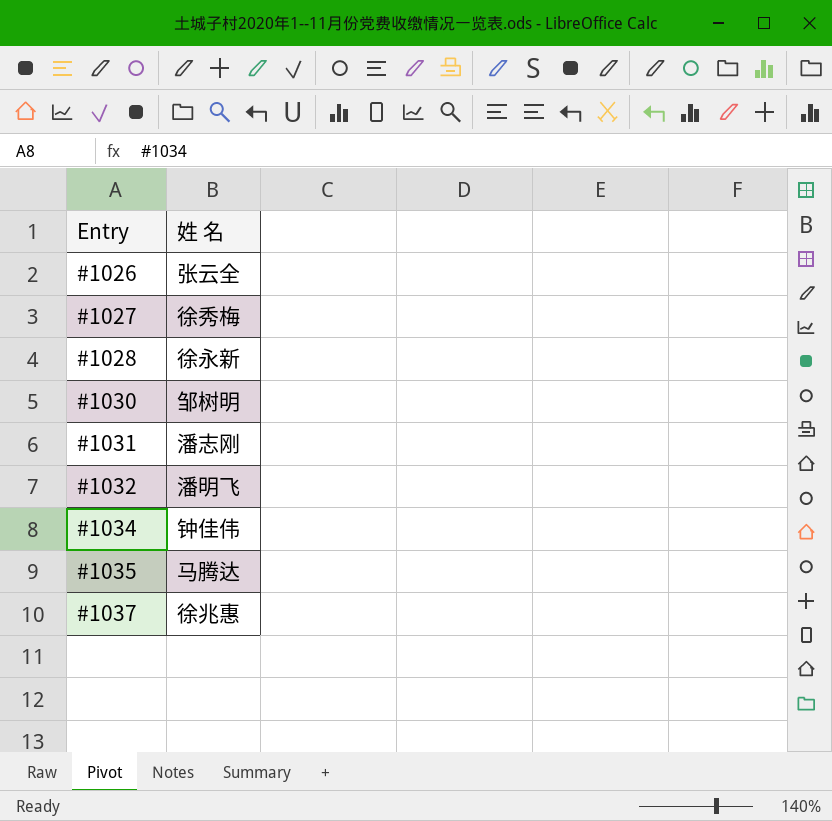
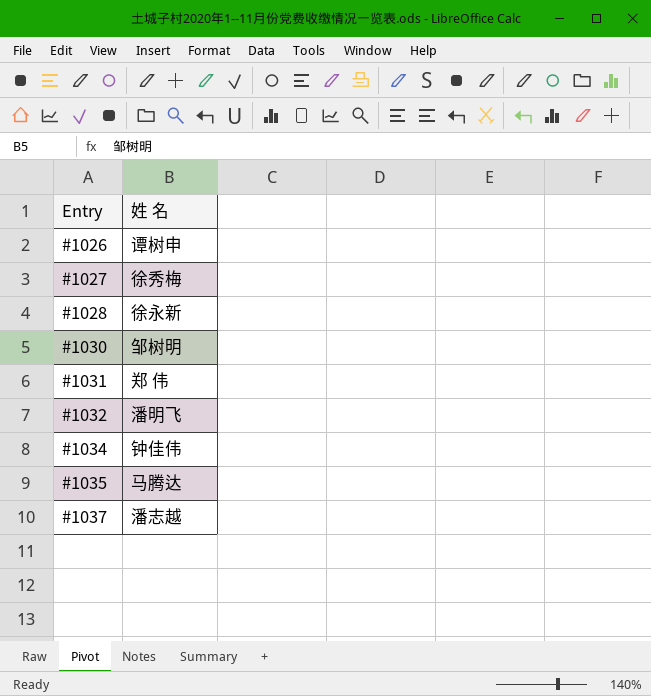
#1026 | 姓 名: 张云全 -> 谭树申
#1031 | 姓 名: 潘志刚 -> 郑 伟
#1037 | 姓 名: 徐兆惠 -> 潘志越

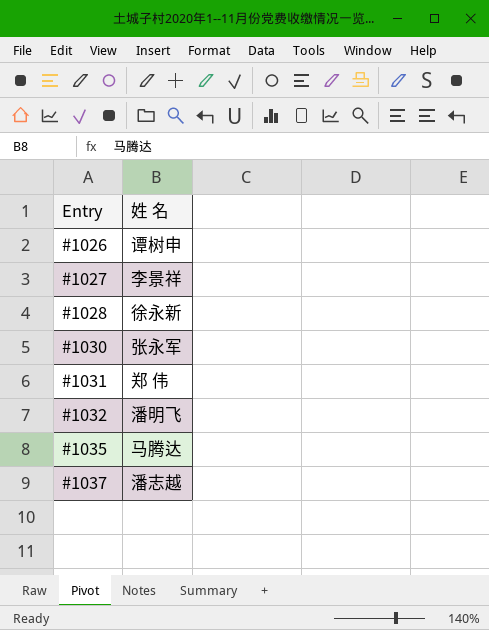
row #1034: 钟佳伟 -> none
#1027 | 姓 名: 徐秀梅 -> 李景祥
#1030 | 姓 名: 邹树明 -> 张永军

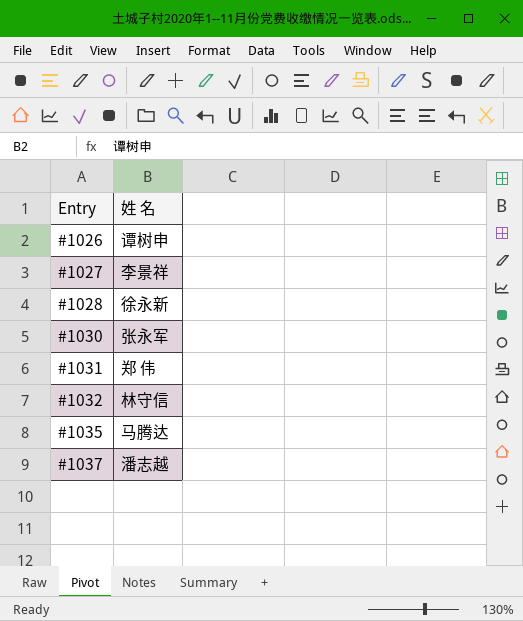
#1032 | 姓 名: 潘明飞 -> 林守信

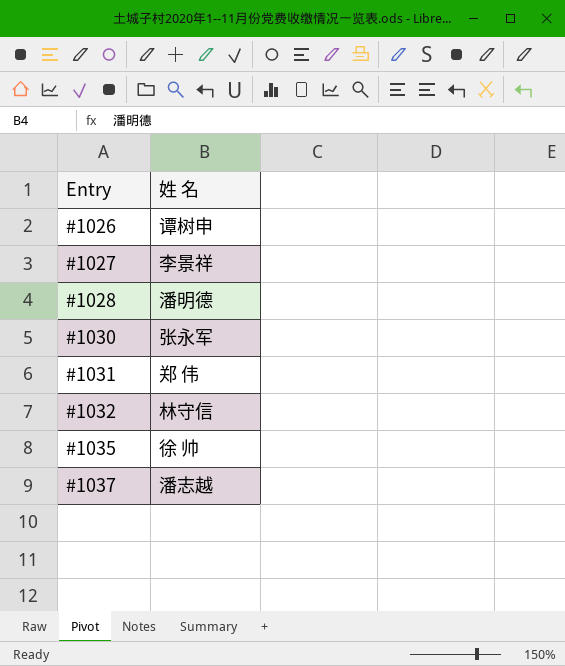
#1028 | 姓 名: 徐永新 -> 潘明德
#1035 | 姓 名: 马腾达 -> 徐 帅

